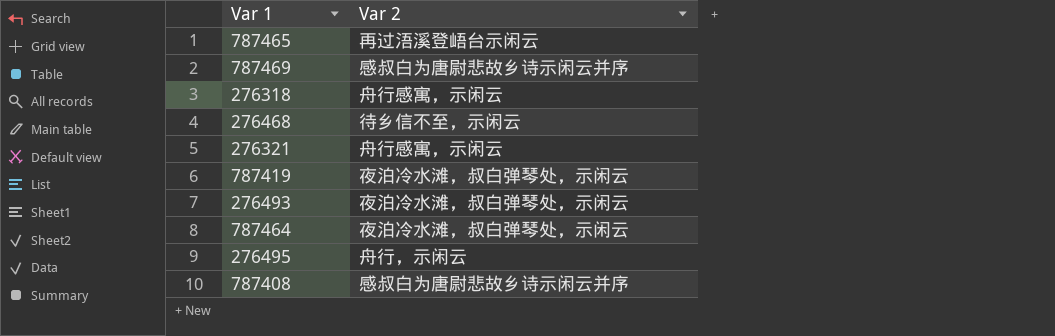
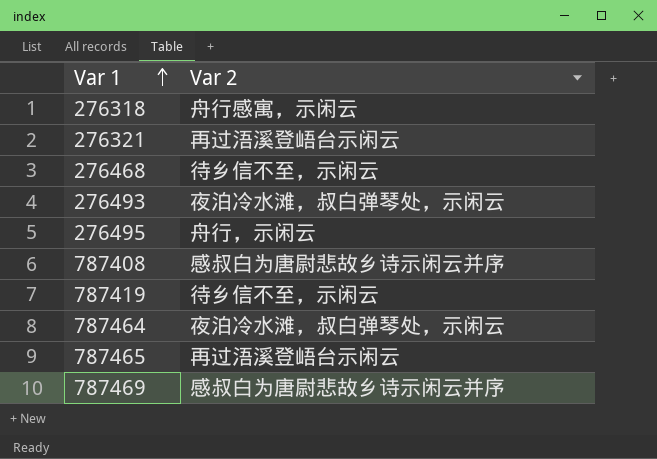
row order: none -> Var 1 ascending
276321 | Var 2: 舟行感寓，示闲云 -> 再过浯溪登峿台示闲云
787419 | Var 2: 夜泊冷水滩，叔白弹琴处，示闲云 -> 待乡信不至，示闲云

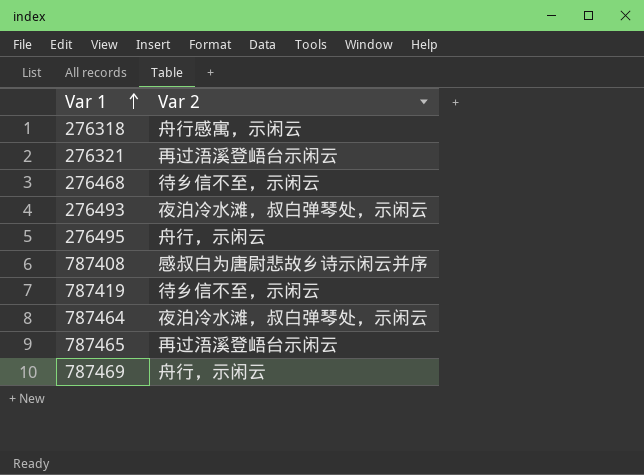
787469 | Var 2: 感叔白为唐尉悲故乡诗示闲云并序 -> 舟行，示闲云

